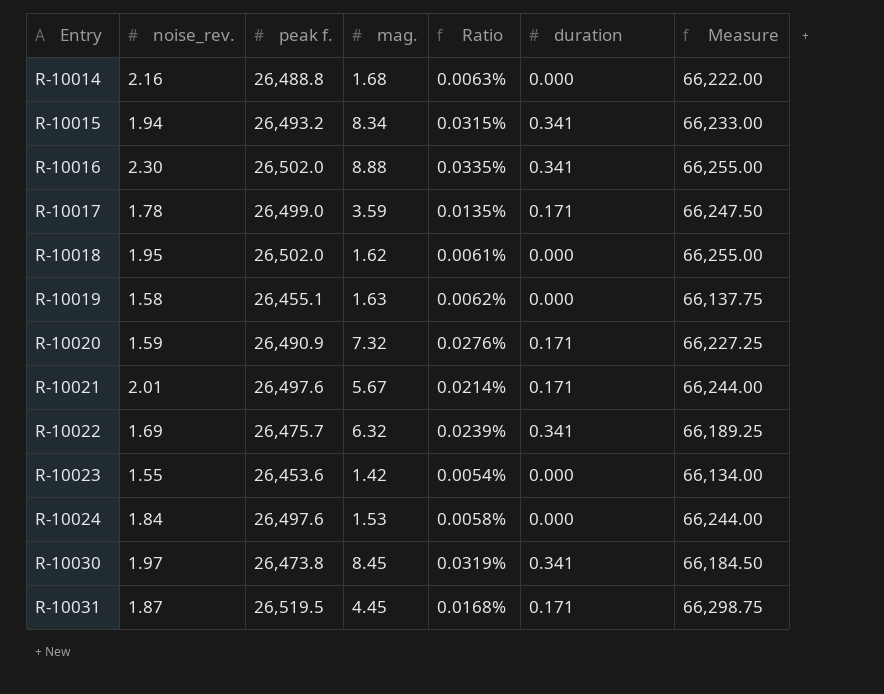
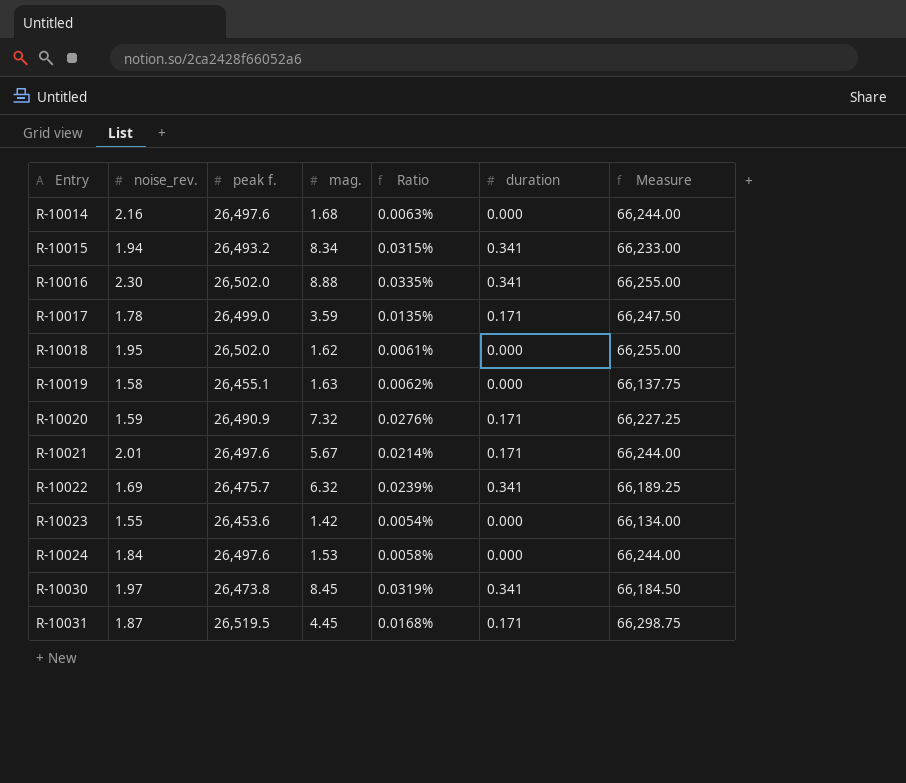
R-10014 | peak f.: 26,488.8 -> 26,497.6
R-10014 | Measure: 66,222.00 -> 66,244.00

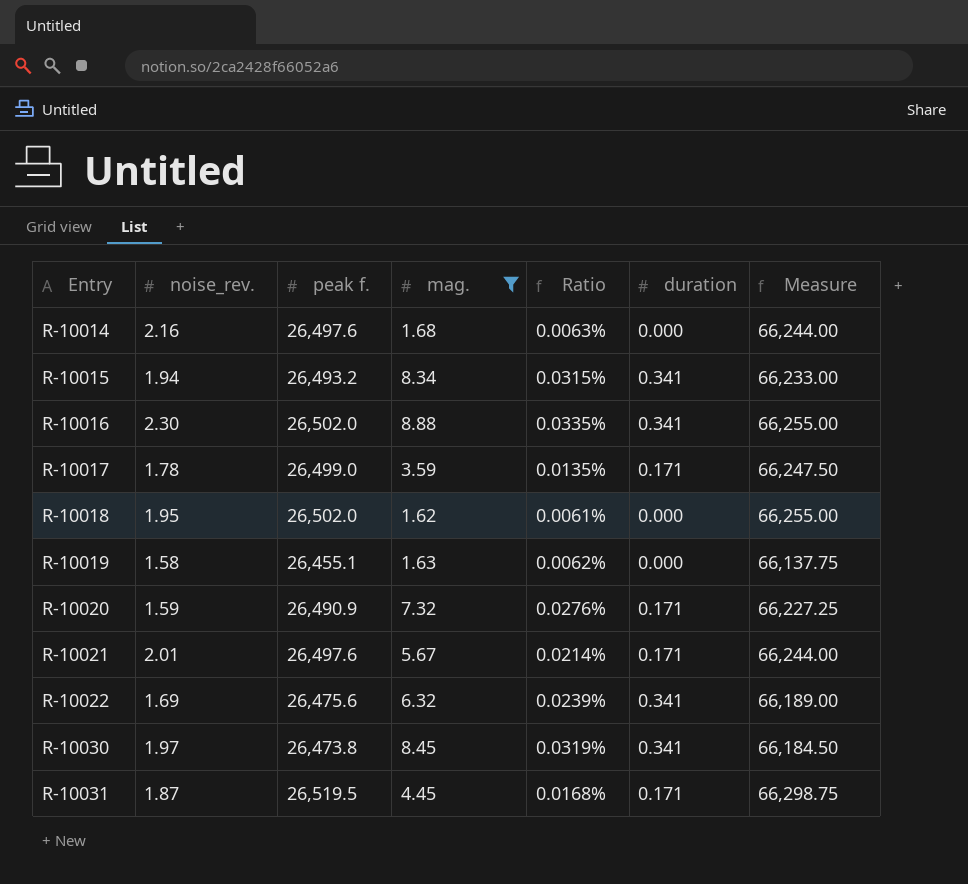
filter: none -> mag. >= 1.62
R-10022 | peak f.: 26,475.7 -> 26,475.6
R-10022 | Measure: 66,189.25 -> 66,189.00

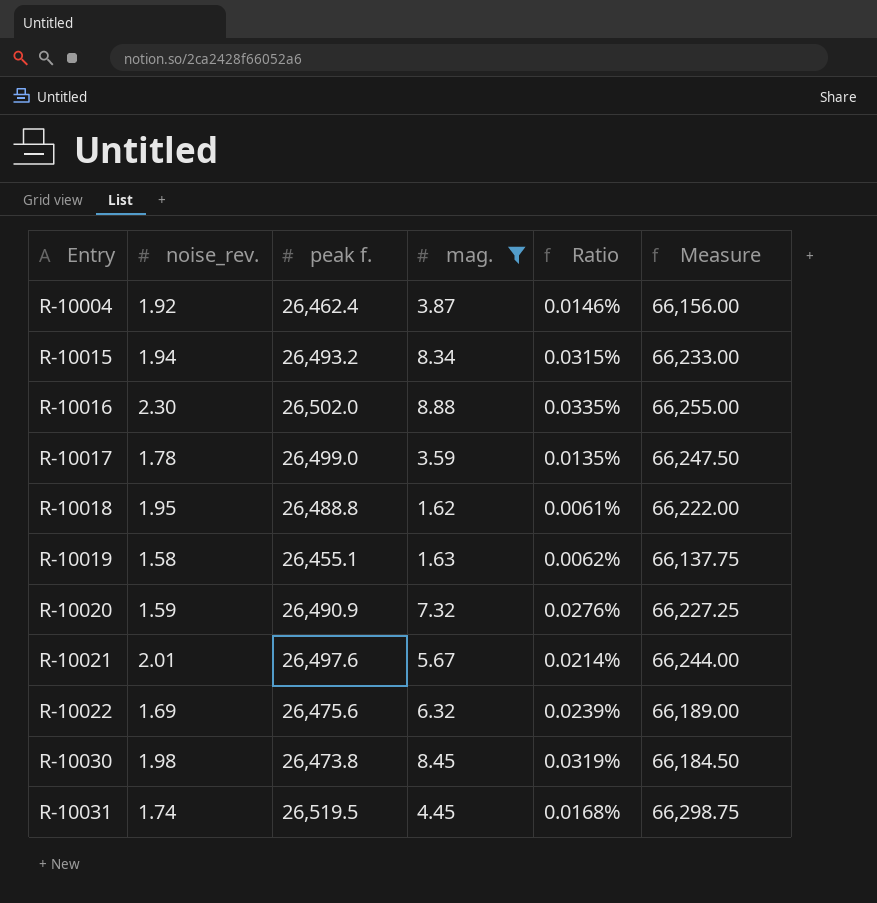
column duration | position: 6 -> none
row R-10014: 2.16 | 26,497.6 | 1.68 | 0.0063% | 0.000 | 66,244.00 -> none
row R-10004: none -> 1.92 | 26,462.4 | 3.87 | 0.0146% | 66,156.00
R-10018 | peak f.: 26,502.0 -> 26,488.8
R-10018 | Measure: 66,255.00 -> 66,222.00
R-10030 | noise_rev.: 1.97 -> 1.98
R-10031 | noise_rev.: 1.87 -> 1.74

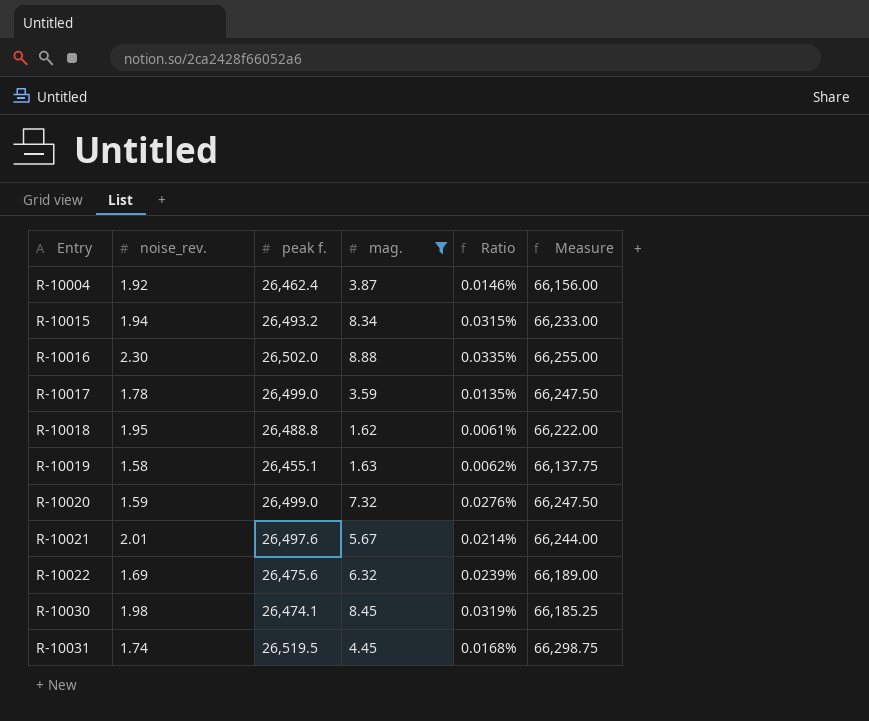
R-10020 | peak f.: 26,490.9 -> 26,499.0
R-10020 | Measure: 66,227.25 -> 66,247.50
R-10030 | peak f.: 26,473.8 -> 26,474.1
R-10030 | Measure: 66,184.50 -> 66,185.25

